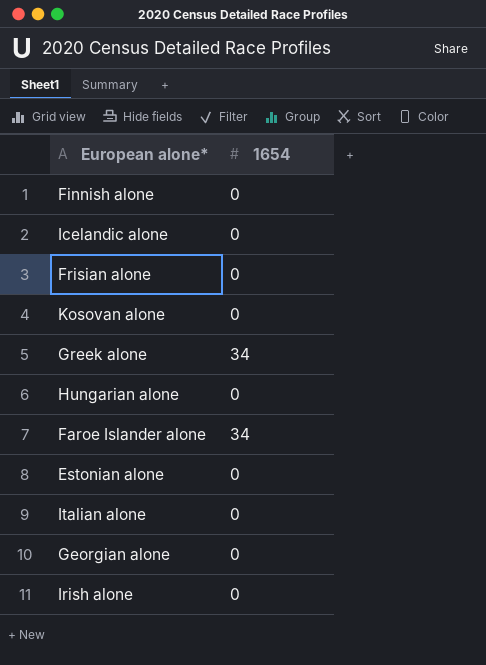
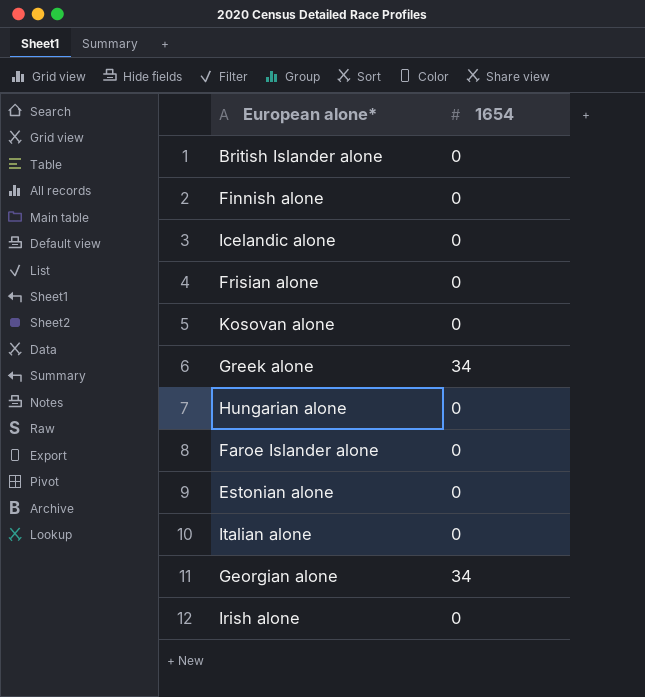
row British Islander alone: none -> 0
Faroe Islander alone | 1654: 34 -> 0
Georgian alone | 1654: 0 -> 34

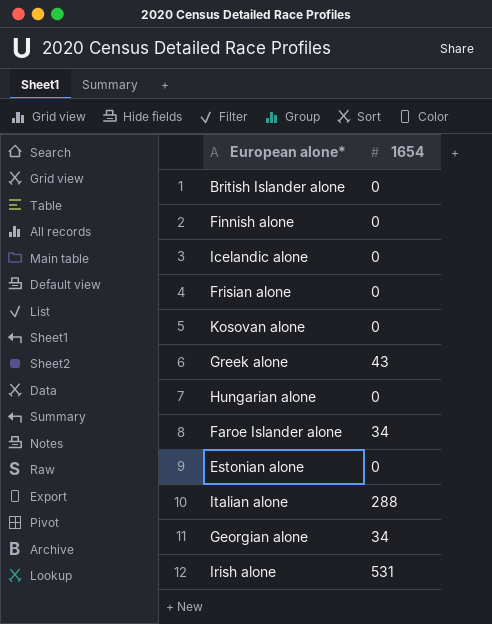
Greek alone | 1654: 34 -> 43
Faroe Islander alone | 1654: 0 -> 34
Italian alone | 1654: 0 -> 288
Irish alone | 1654: 0 -> 531

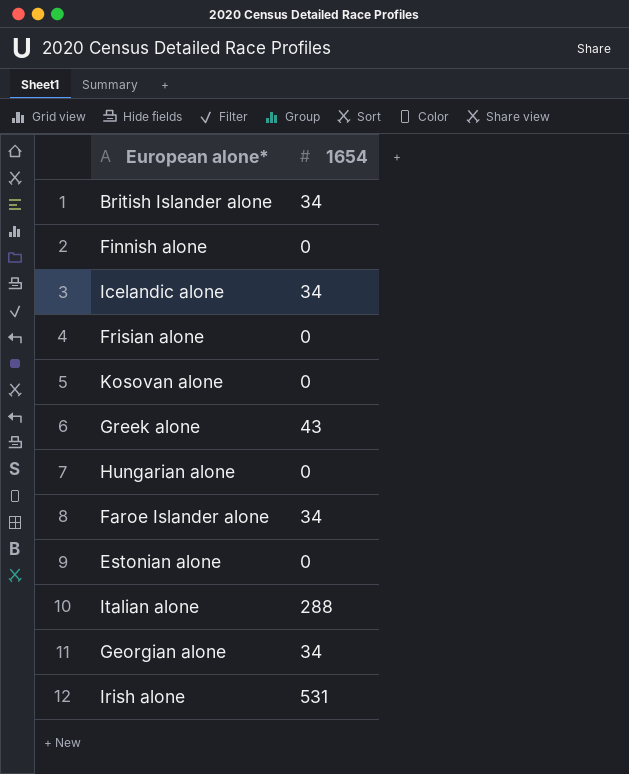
British Islander alone | 1654: 0 -> 34
Icelandic alone | 1654: 0 -> 34

